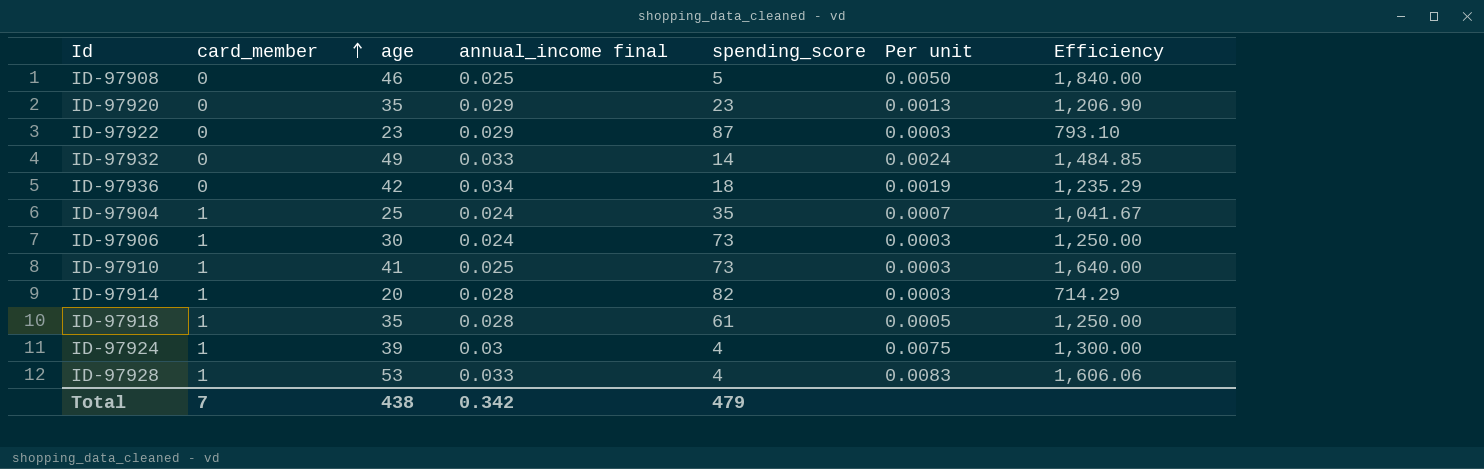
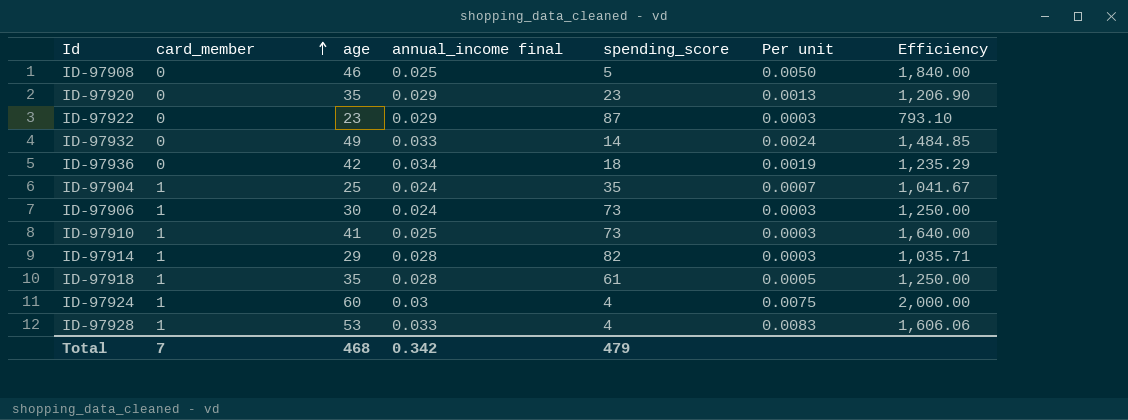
ID-97914 | age: 20 -> 29
ID-97914 | Efficiency: 714.29 -> 1,035.71
ID-97924 | age: 39 -> 60
ID-97924 | Efficiency: 1,300.00 -> 2,000.00
Total | age: 438 -> 468

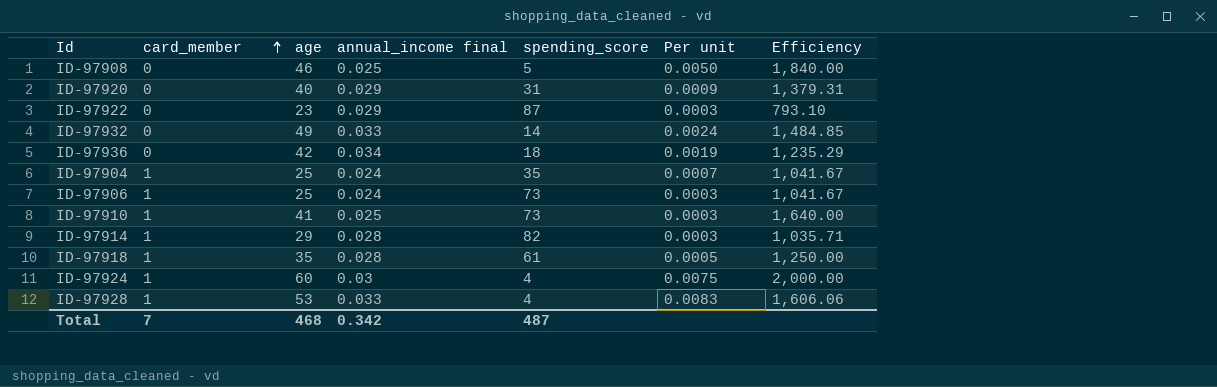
ID-97920 | age: 35 -> 40
ID-97920 | spending_score: 23 -> 31
ID-97920 | Per unit: 0.0013 -> 0.0009
ID-97920 | Efficiency: 1,206.90 -> 1,379.31
ID-97906 | age: 30 -> 25
ID-97906 | Efficiency: 1,250.00 -> 1,041.67
Total | spending_score: 479 -> 487

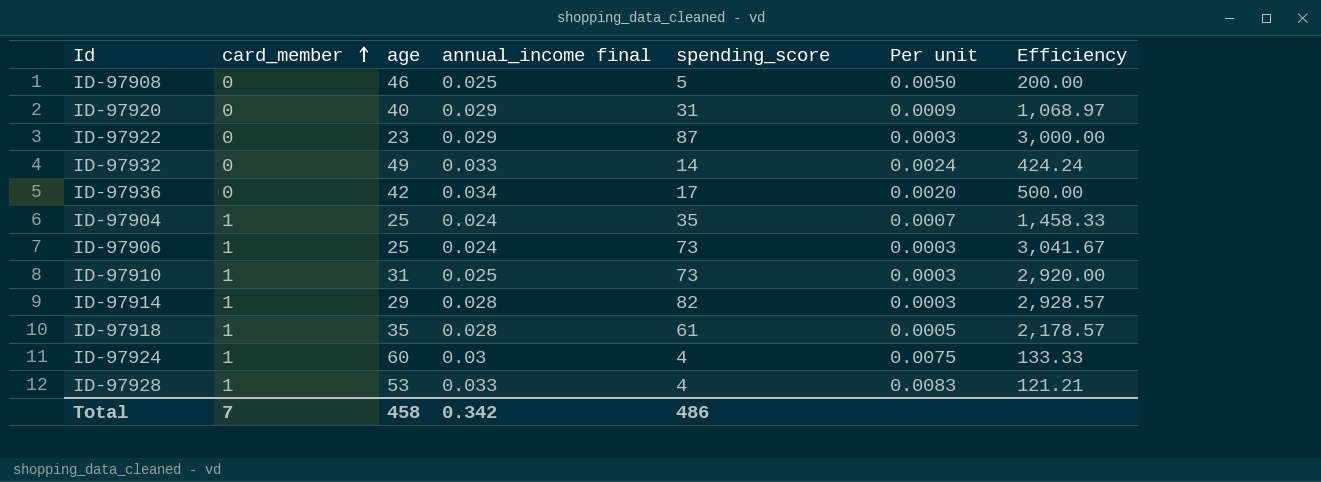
column Efficiency | formula: [age] / [annual_income final] -> [spending_score] / [annual_income final]
ID-97936 | spending_score: 18 -> 17
ID-97936 | Per unit: 0.0019 -> 0.0020
ID-97910 | age: 41 -> 31
Total | age: 468 -> 458
Total | spending_score: 487 -> 486

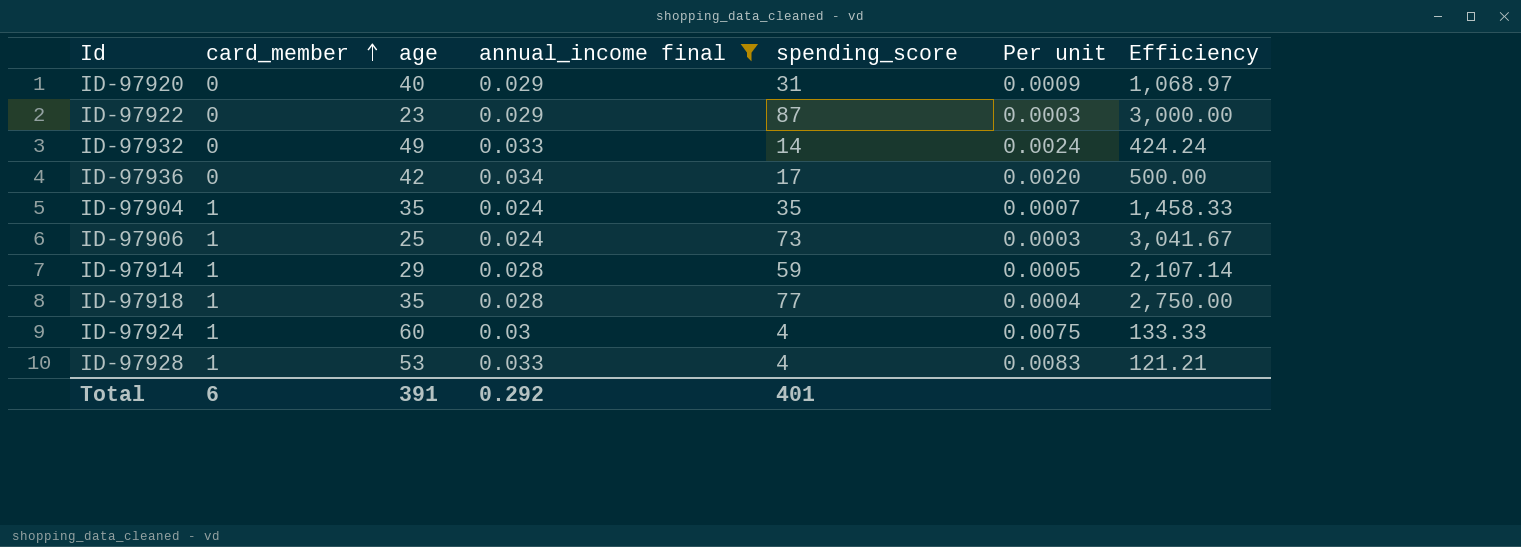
filter: none -> annual_income final != 0.025
ID-97904 | age: 25 -> 35
ID-97914 | spending_score: 82 -> 59
ID-97914 | Per unit: 0.0003 -> 0.0005
ID-97914 | Efficiency: 2,928.57 -> 2,107.14
ID-97918 | spending_score: 61 -> 77
ID-97918 | Per unit: 0.0005 -> 0.0004
ID-97918 | Efficiency: 2,178.57 -> 2,750.00
Total | card_member: 7 -> 6
Total | age: 458 -> 391
Total | annual_income final: 0.342 -> 0.292
Total | spending_score: 486 -> 401

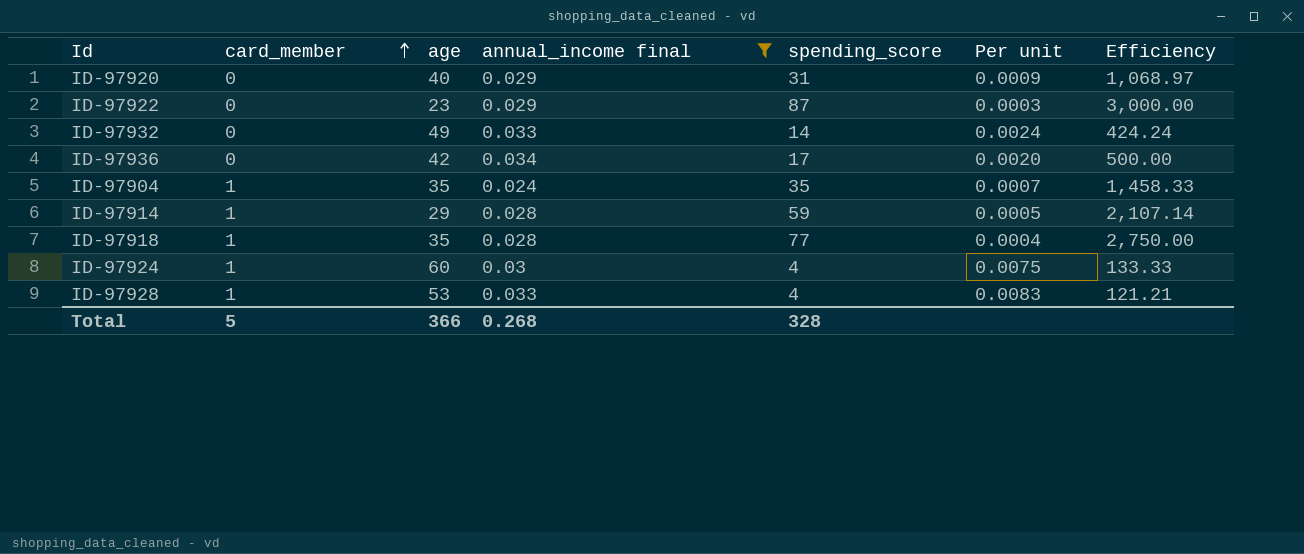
row ID-97906: 1 | 25 | 0.024 | 73 | 0.0003 | 3,041.67 -> none
Total | card_member: 6 -> 5
Total | age: 391 -> 366
Total | annual_income final: 0.292 -> 0.268
Total | spending_score: 401 -> 328

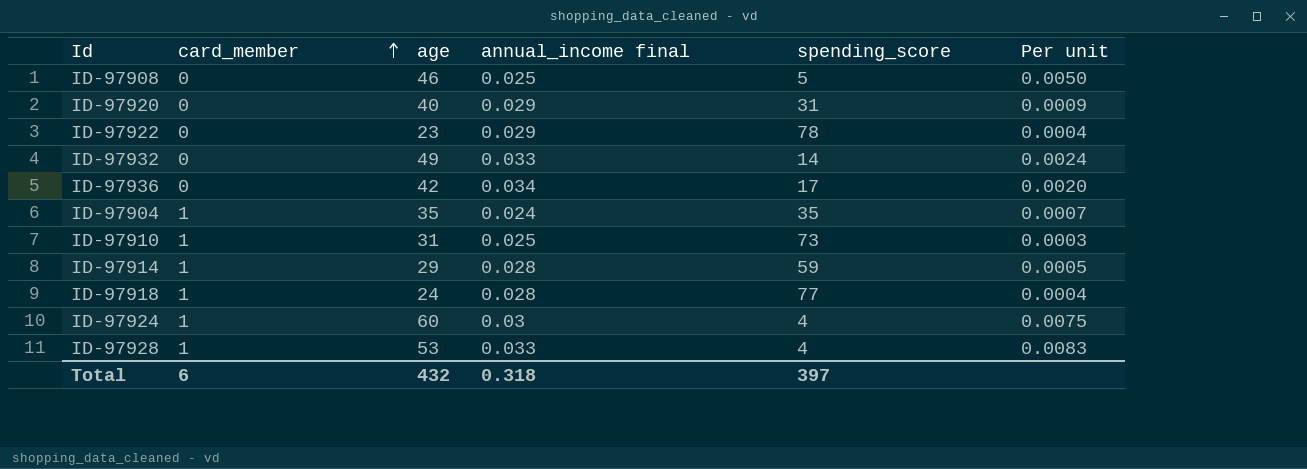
filter: annual_income final != 0.025 -> none
column Efficiency | formula: [spending_score] / [annual_income final] -> none
ID-97922 | spending_score: 87 -> 78
ID-97922 | Per unit: 0.0003 -> 0.0004
ID-97918 | age: 35 -> 24
Total | card_member: 5 -> 6
Total | age: 366 -> 432
Total | annual_income final: 0.268 -> 0.318
Total | spending_score: 328 -> 397

